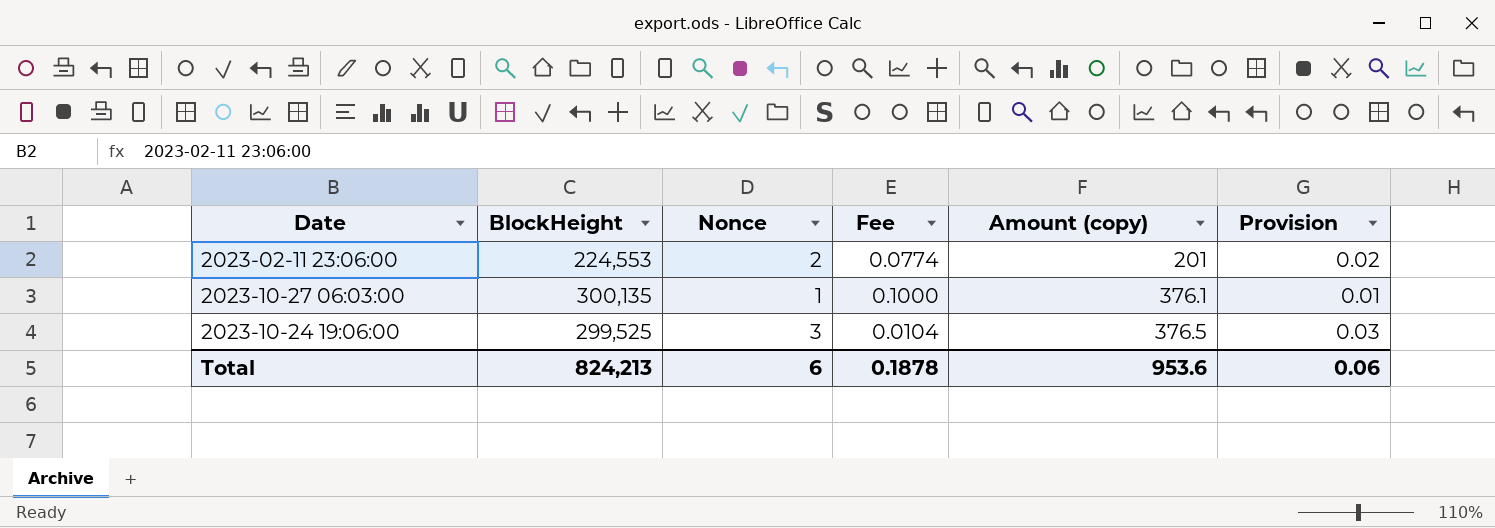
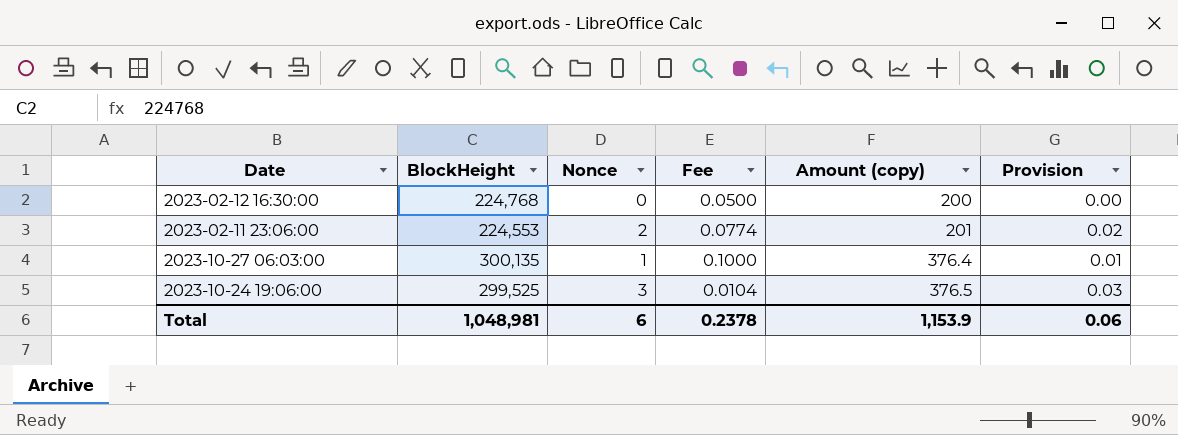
row 2023-02-12 16:30:00: none -> 224,768 | 0 | 0.0500 | 200 | 0.00
2023-10-27 06:03:00 | Amount (copy): 376.1 -> 376.4
Total | BlockHeight: 824,213 -> 1,048,981
Total | Fee: 0.1878 -> 0.2378
Total | Amount (copy): 953.6 -> 1,153.9

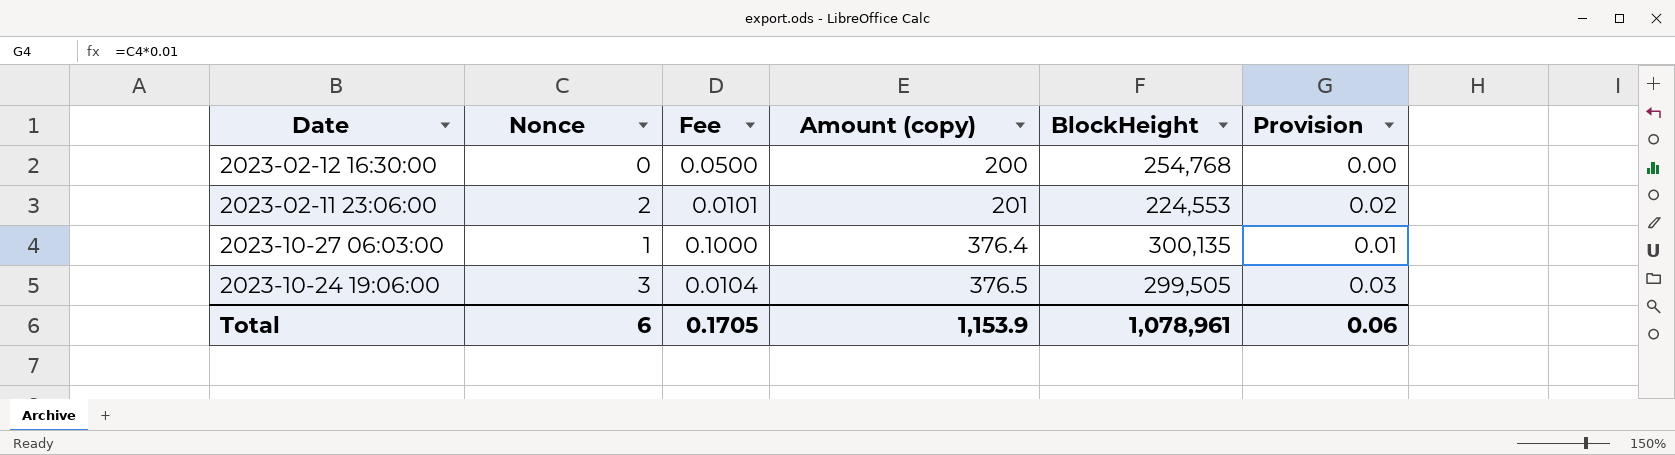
column BlockHeight | position: 2 -> 5
2023-02-12 16:30:00 | BlockHeight: 224,768 -> 254,768
2023-02-11 23:06:00 | Fee: 0.0774 -> 0.0101
2023-10-24 19:06:00 | BlockHeight: 299,525 -> 299,505
Total | Fee: 0.2378 -> 0.1705
Total | BlockHeight: 1,048,981 -> 1,078,961

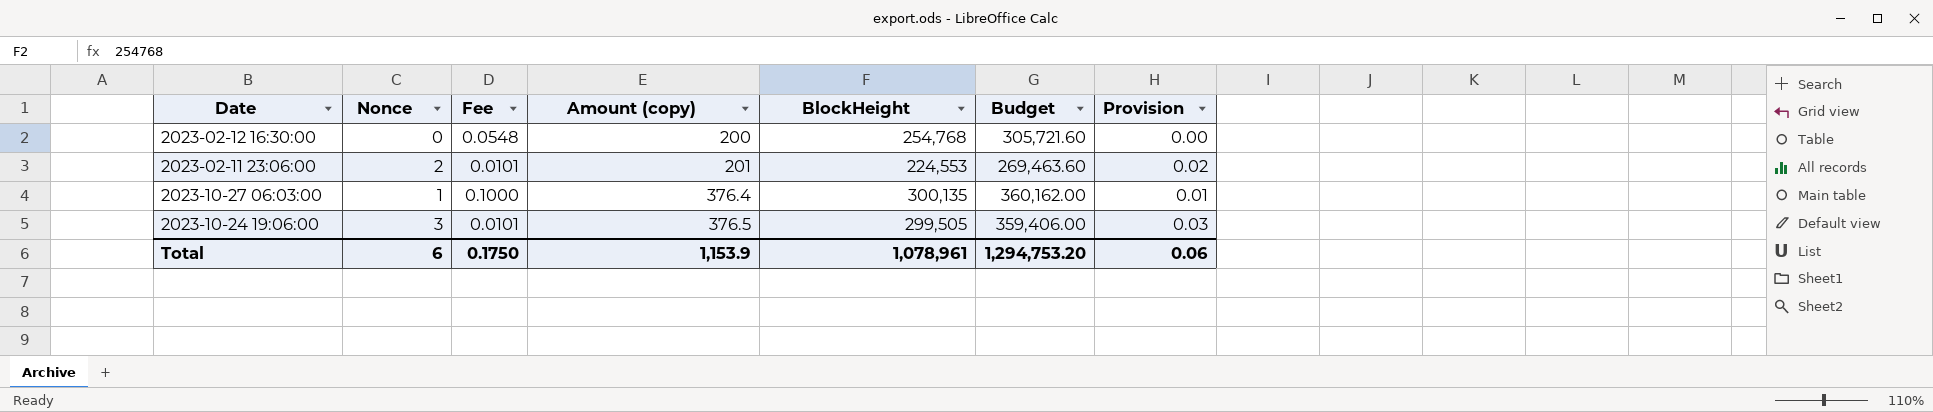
column Budget | formula: none -> [BlockHeight] * 1.2
2023-02-12 16:30:00 | Fee: 0.0500 -> 0.0548
2023-10-24 19:06:00 | Fee: 0.0104 -> 0.0101
Total | Fee: 0.1705 -> 0.1750

